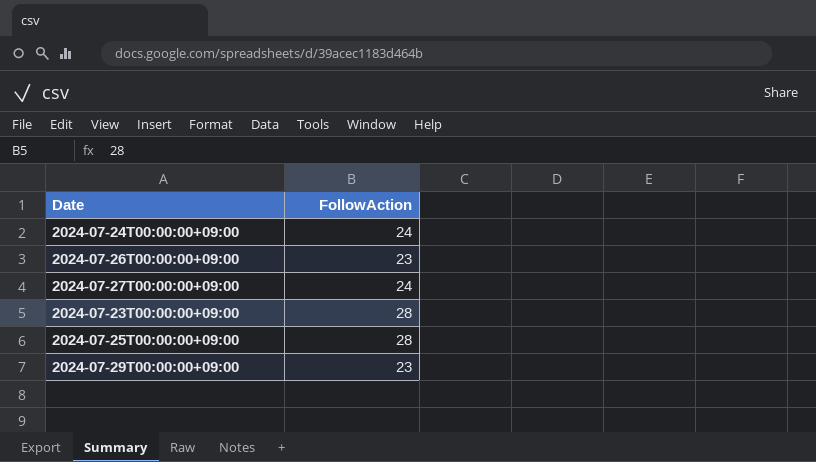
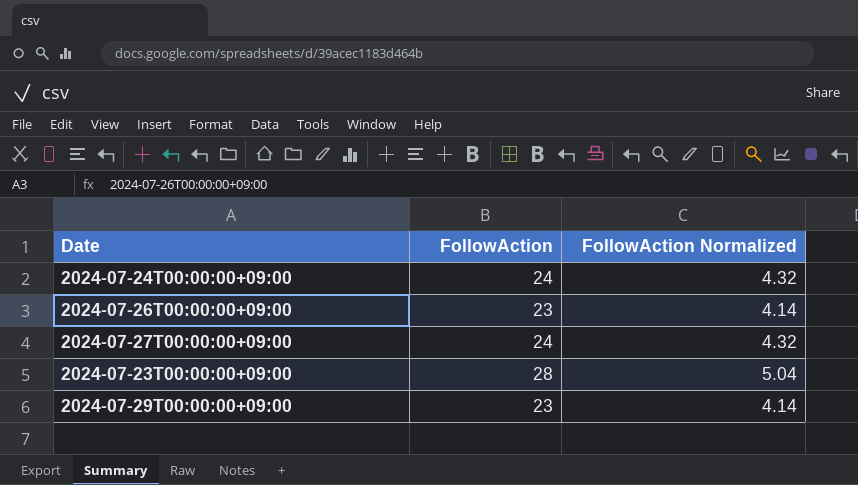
column FollowAction Normalized | formula: none -> [FollowAction] * 0.18
row 2024-07-25T00:00:00+09:00: 28 -> none

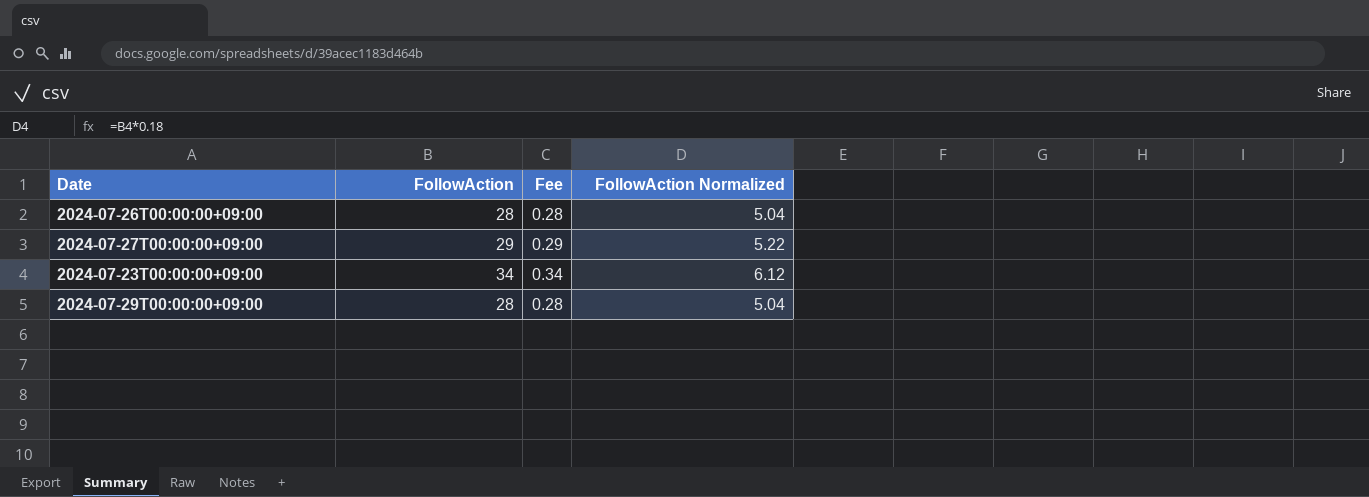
column Fee | formula: none -> [FollowAction] * 0.01
row 2024-07-24T00:00:00+09:00: 24 | 4.32 -> none
2024-07-26T00:00:00+09:00 | FollowAction: 23 -> 28
2024-07-26T00:00:00+09:00 | FollowAction Normalized: 4.14 -> 5.04
2024-07-27T00:00:00+09:00 | FollowAction: 24 -> 29
2024-07-27T00:00:00+09:00 | FollowAction Normalized: 4.32 -> 5.22
2024-07-23T00:00:00+09:00 | FollowAction: 28 -> 34
2024-07-23T00:00:00+09:00 | FollowAction Normalized: 5.04 -> 6.12
2024-07-29T00:00:00+09:00 | FollowAction: 23 -> 28
2024-07-29T00:00:00+09:00 | FollowAction Normalized: 4.14 -> 5.04

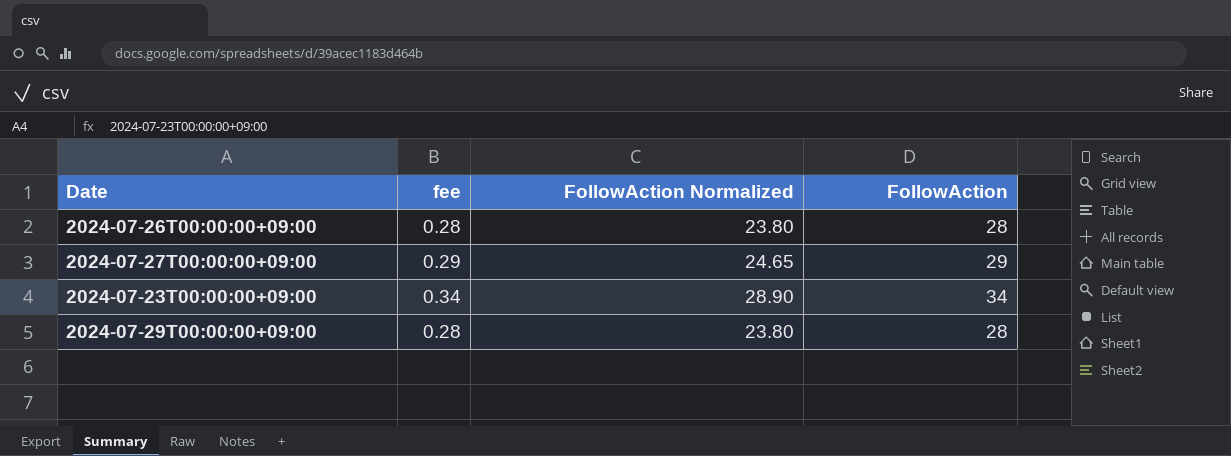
column name: Fee -> fee
column FollowAction Normalized | formula: [FollowAction] * 0.18 -> [FollowAction] * 0.85
column FollowAction | position: 2 -> 4

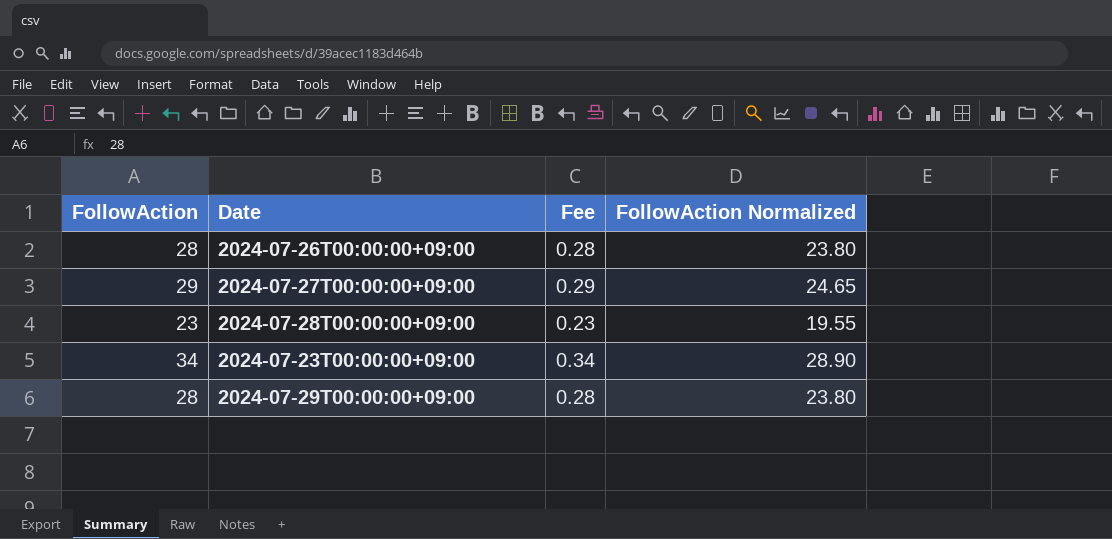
column FollowAction | position: 4 -> 1
column name: fee -> Fee
row 2024-07-28T00:00:00+09:00: none -> 23 | 0.23 | 19.55

